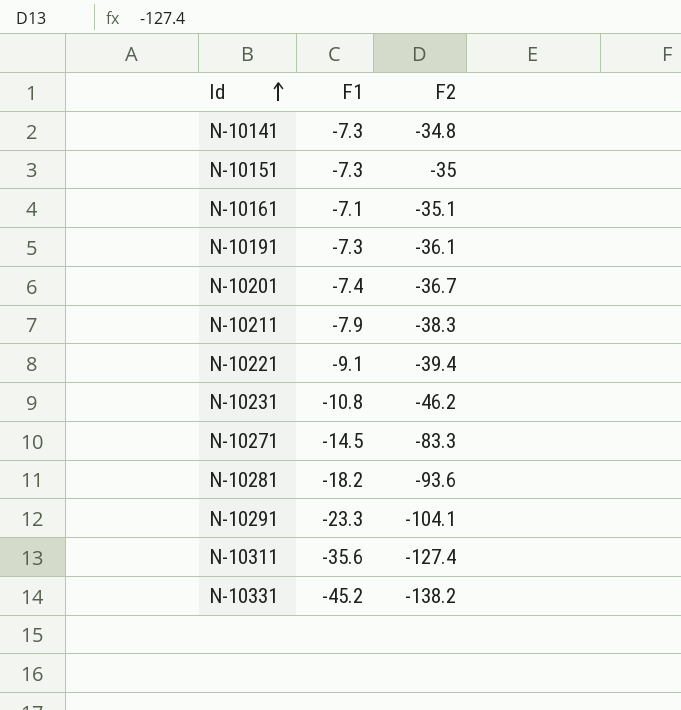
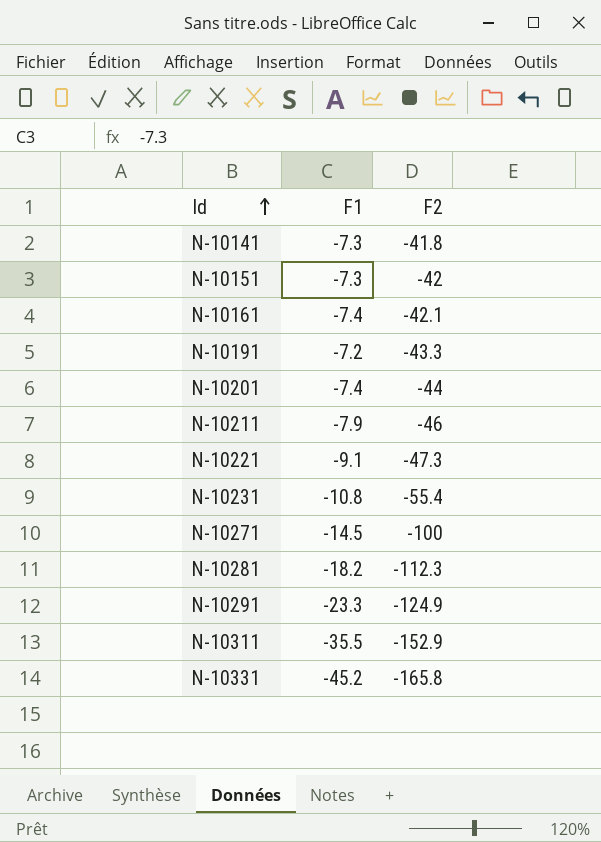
N-10141 | F2: -34.8 -> -41.8
N-10151 | F2: -35 -> -42
N-10161 | F1: -7.1 -> -7.4
N-10161 | F2: -35.1 -> -42.1
N-10191 | F1: -7.3 -> -7.2
N-10191 | F2: -36.1 -> -43.3
N-10201 | F2: -36.7 -> -44
N-10211 | F2: -38.3 -> -46
N-10221 | F2: -39.4 -> -47.3
N-10231 | F2: -46.2 -> -55.4
N-10271 | F2: -83.3 -> -100
N-10281 | F2: -93.6 -> -112.3
N-10291 | F2: -104.1 -> -124.9
N-10311 | F1: -35.6 -> -35.5
N-10311 | F2: -127.4 -> -152.9
N-10331 | F2: -138.2 -> -165.8

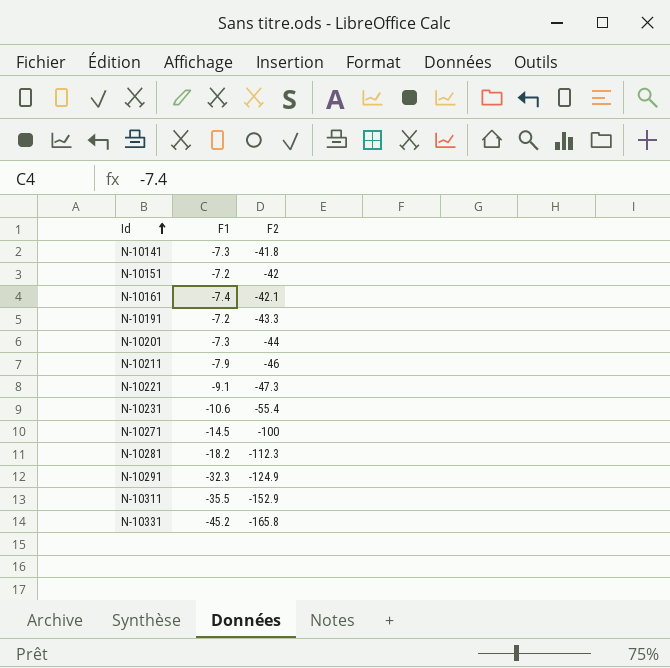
N-10151 | F1: -7.3 -> -7.2
N-10201 | F1: -7.4 -> -7.3
N-10231 | F1: -10.8 -> -10.6
N-10291 | F1: -23.3 -> -32.3

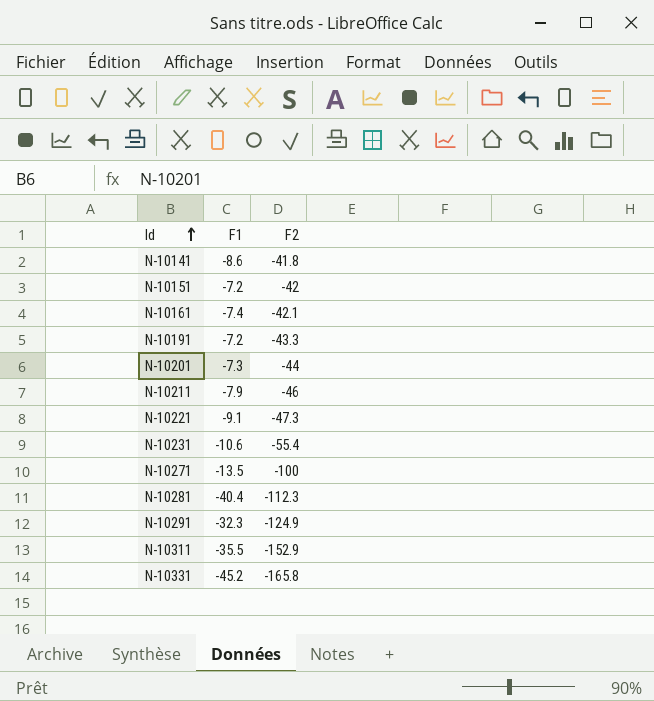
N-10141 | F1: -7.3 -> -8.6
N-10271 | F1: -14.5 -> -13.5
N-10281 | F1: -18.2 -> -40.4

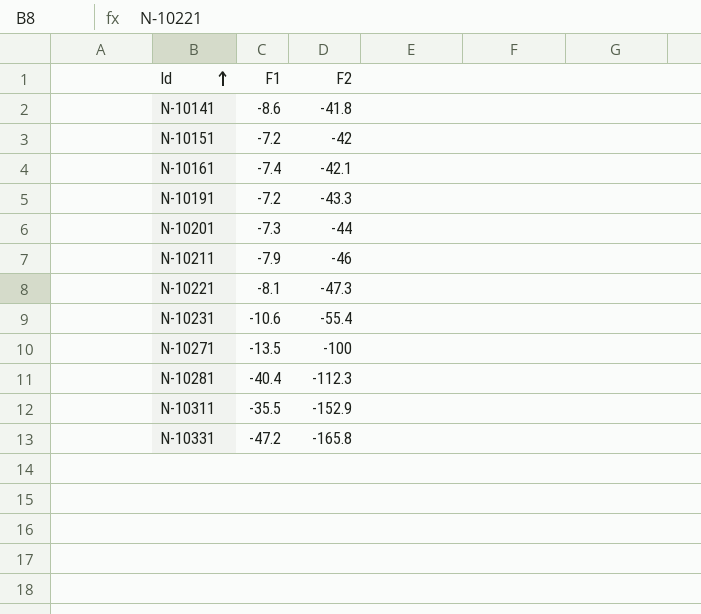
row N-10291: -32.3 | -124.9 -> none
N-10221 | F1: -9.1 -> -8.1
N-10331 | F1: -45.2 -> -47.2

